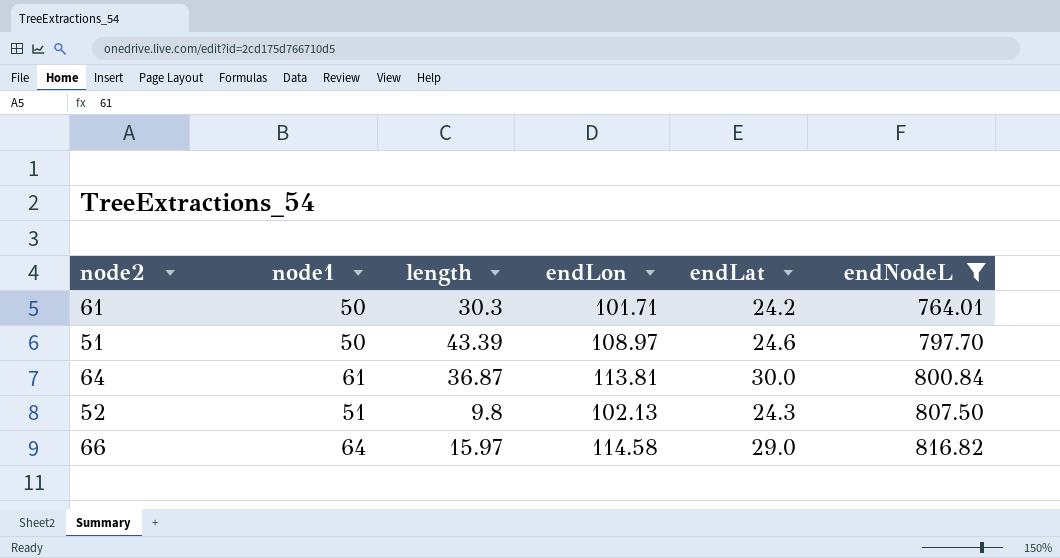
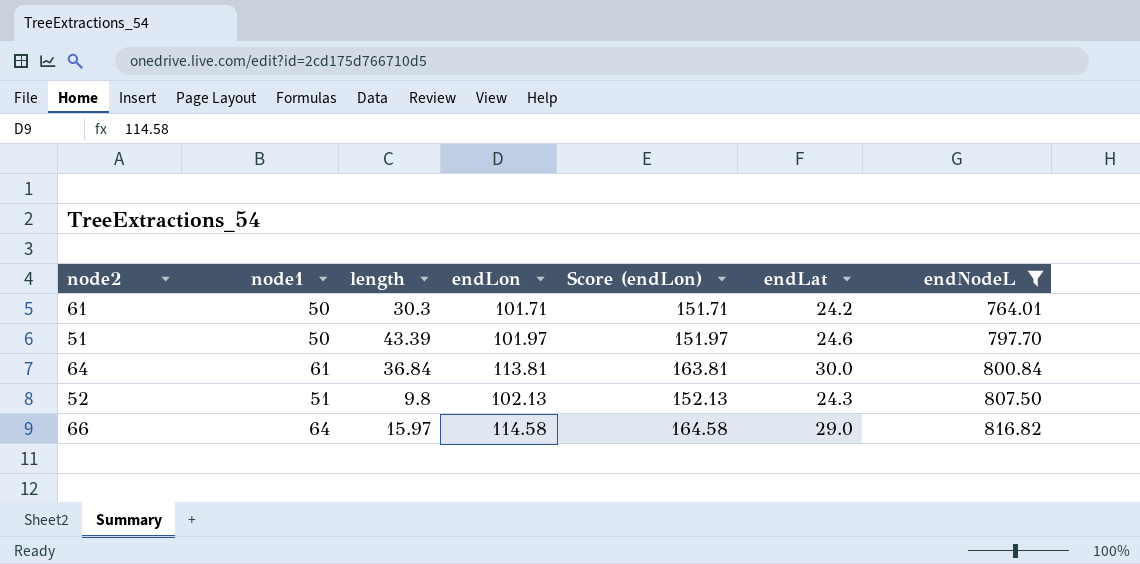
column Score (endLon) | formula: none -> [endLon] + 50
51 | endLon: 108.97 -> 101.97
64 | length: 36.87 -> 36.84

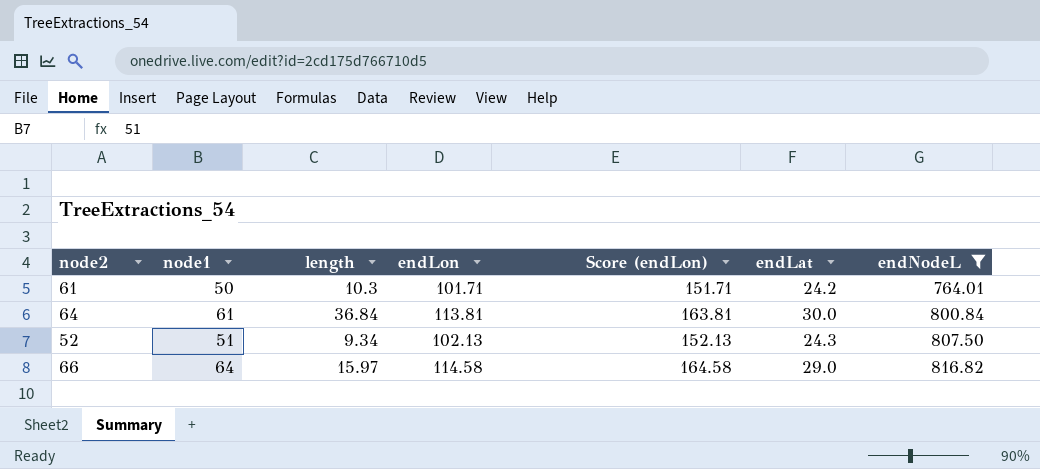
row 51: 50 | 43.39 | 101.97 | 151.97 | 24.6 | 797.70 -> none
61 | length: 30.3 -> 10.3
52 | length: 9.8 -> 9.34

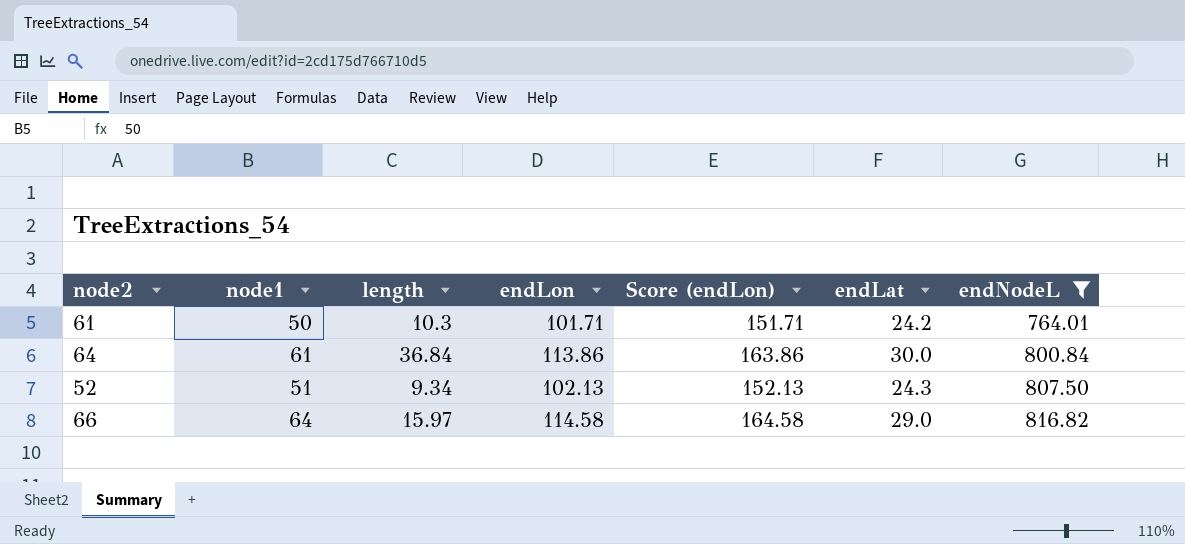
64 | endLon: 113.81 -> 113.86
64 | Score (endLon): 163.81 -> 163.86

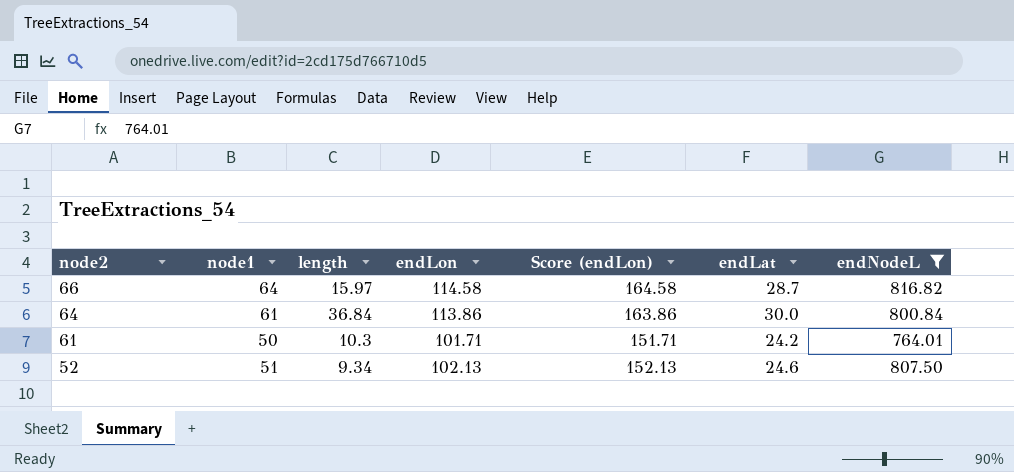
row order: endNodeL ascending -> node2 descending
66 | endLat: 29.0 -> 28.7
52 | endLat: 24.3 -> 24.6

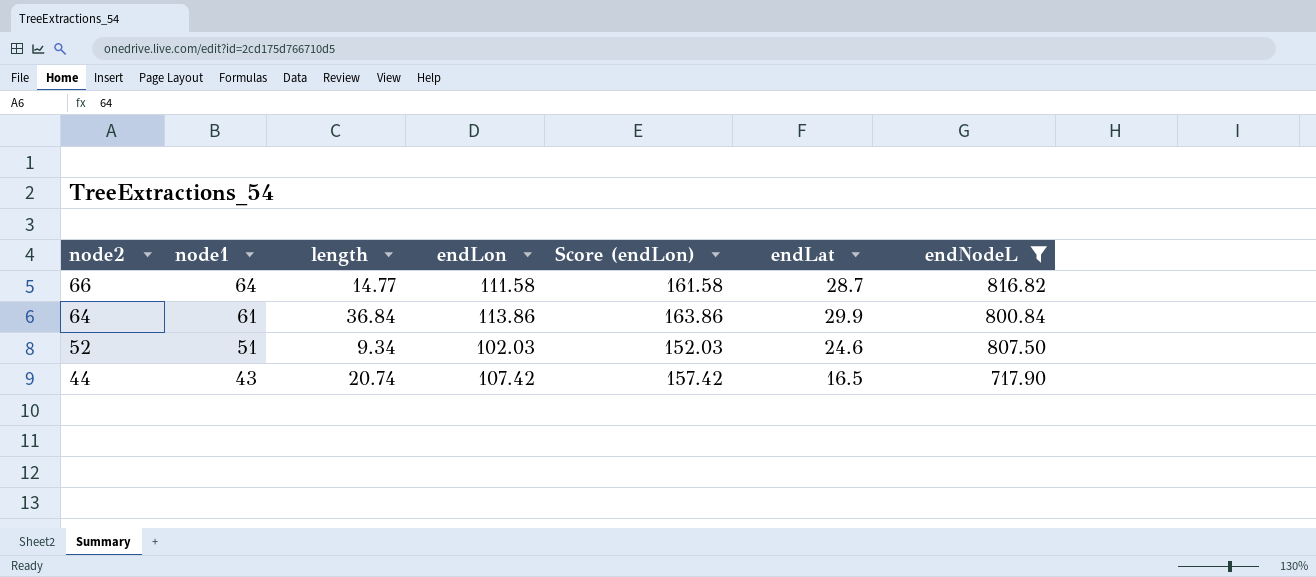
row 61: 50 | 10.3 | 101.71 | 151.71 | 24.2 | 764.01 -> none
66 | length: 15.97 -> 14.77
66 | endLon: 114.58 -> 111.58
66 | Score (endLon): 164.58 -> 161.58
64 | endLat: 30.0 -> 29.9
52 | endLon: 102.13 -> 102.03
52 | Score (endLon): 152.13 -> 152.03
row 44: none -> 43 | 20.74 | 107.42 | 157.42 | 16.5 | 717.90

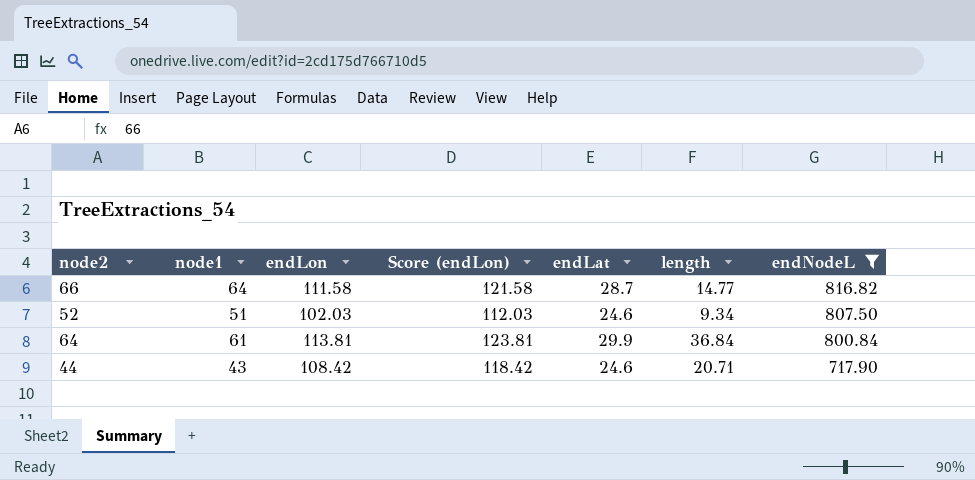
row order: node2 descending -> endNodeL descending
column Score (endLon) | formula: [endLon] + 50 -> [endLon] + 10
column length | position: 3 -> 6
64 | endLon: 113.86 -> 113.81
44 | endLon: 107.42 -> 108.42
44 | endLat: 16.5 -> 24.6
44 | length: 20.74 -> 20.71

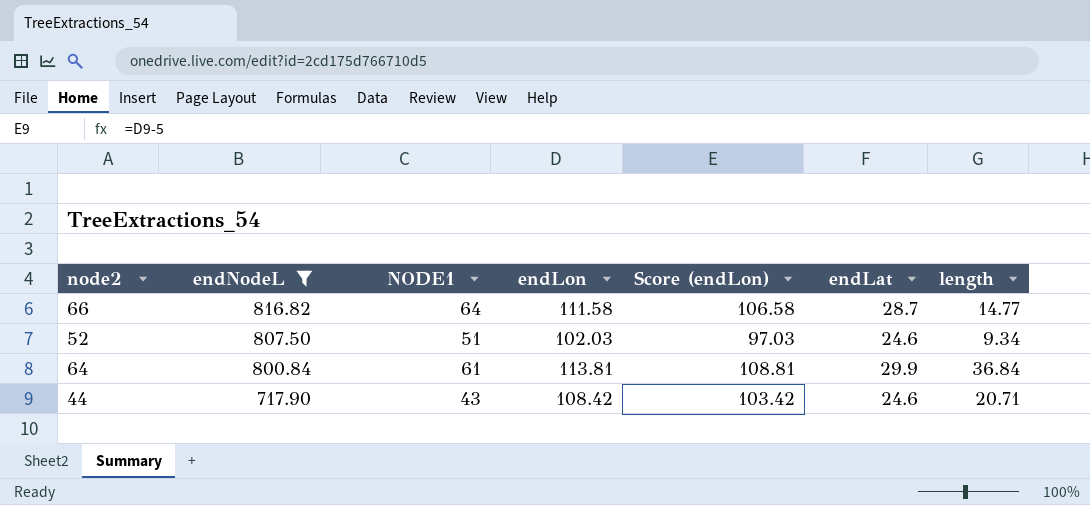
column endNodeL | position: 7 -> 2
column name: node1 -> NODE1
column Score (endLon) | formula: [endLon] + 10 -> [endLon] - 5

